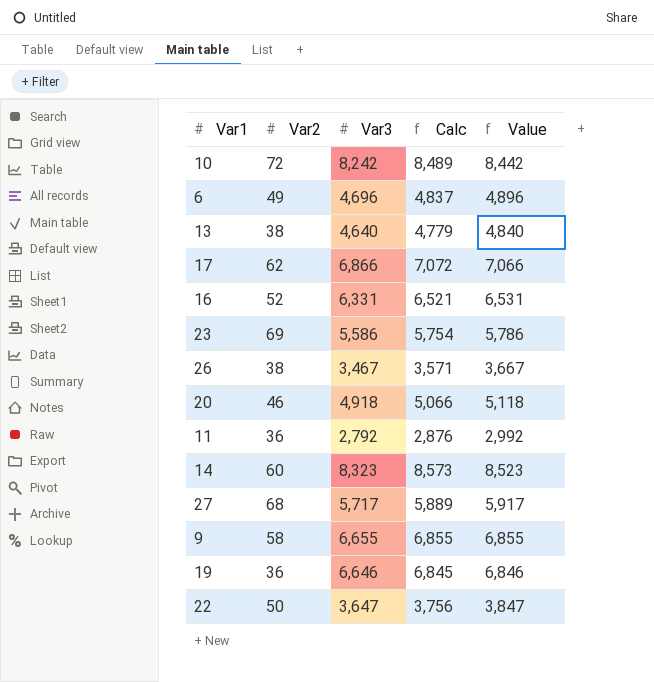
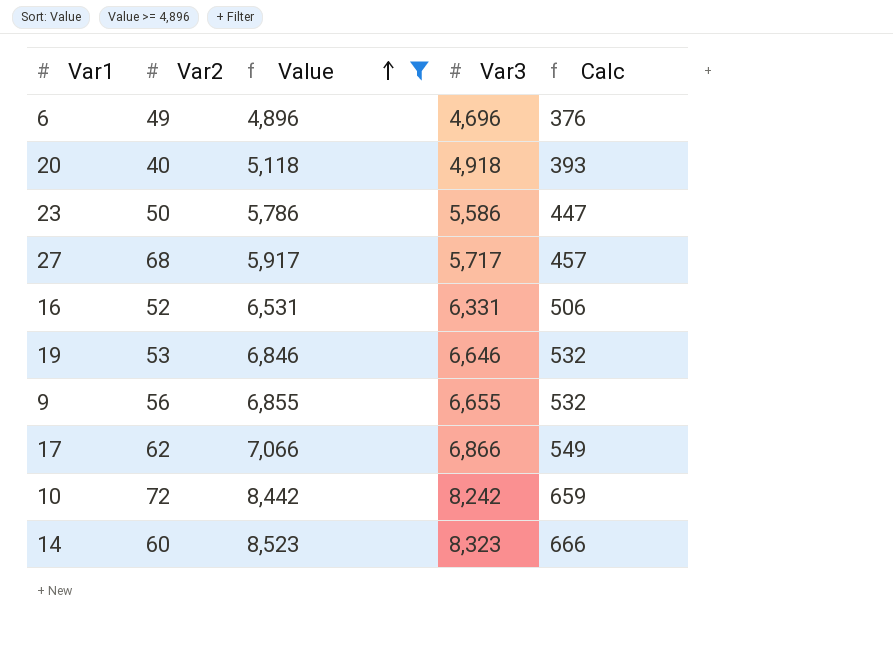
filter: none -> Value >= 4,896
row order: none -> Value ascending
column Value | position: 5 -> 3
column Calc | formula: [Var3] * 1.03 -> [Var3] * 0.08
20 | Var2: 46 -> 40
23 | Var2: 69 -> 50
19 | Var2: 36 -> 53
9 | Var2: 58 -> 56

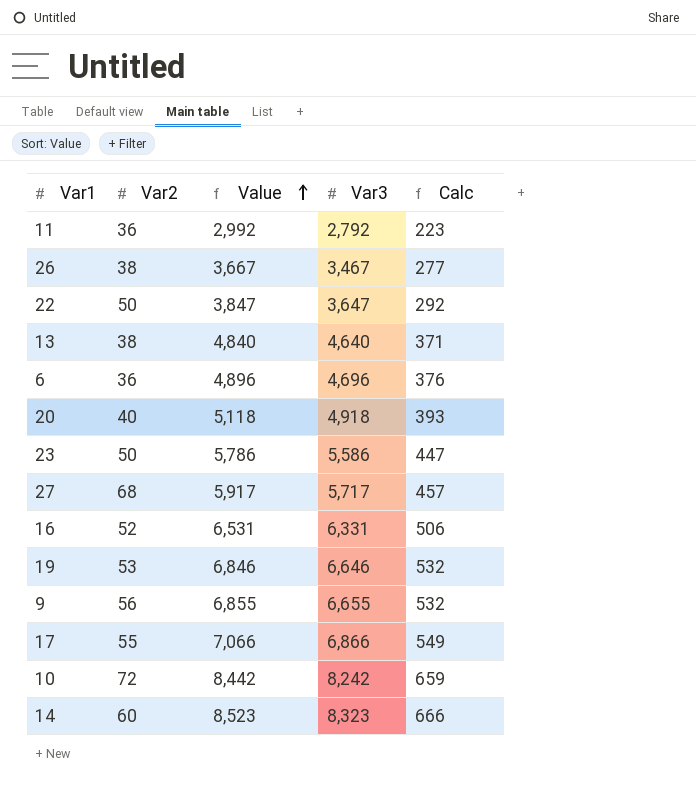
filter: Value >= 4,896 -> none
6 | Var2: 49 -> 36
17 | Var2: 62 -> 55

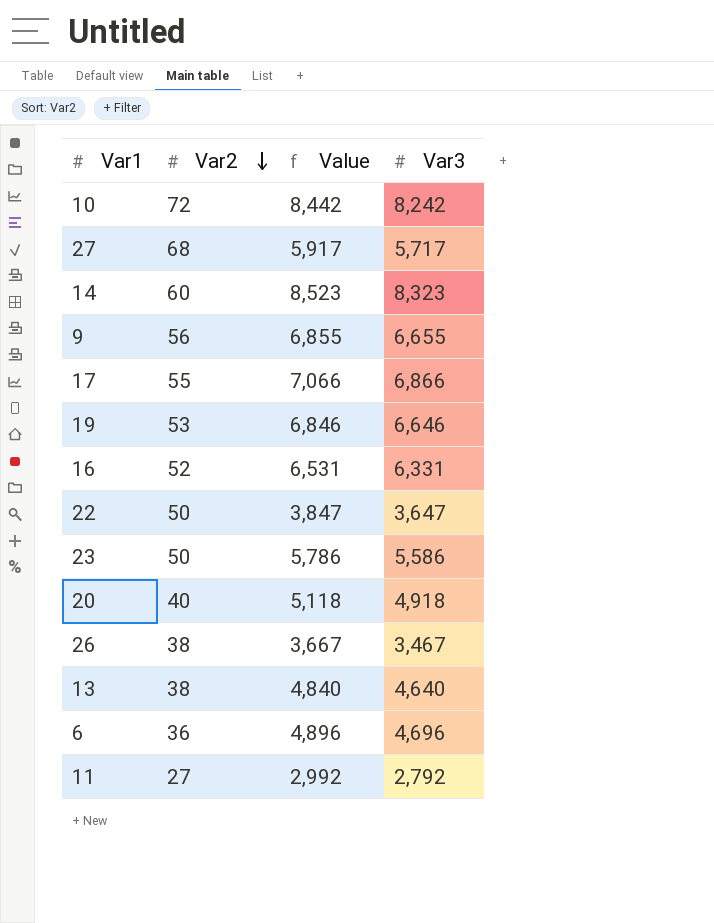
row order: Value ascending -> Var2 descending
column Calc | formula: [Var3] * 0.08 -> none
11 | Var2: 36 -> 27

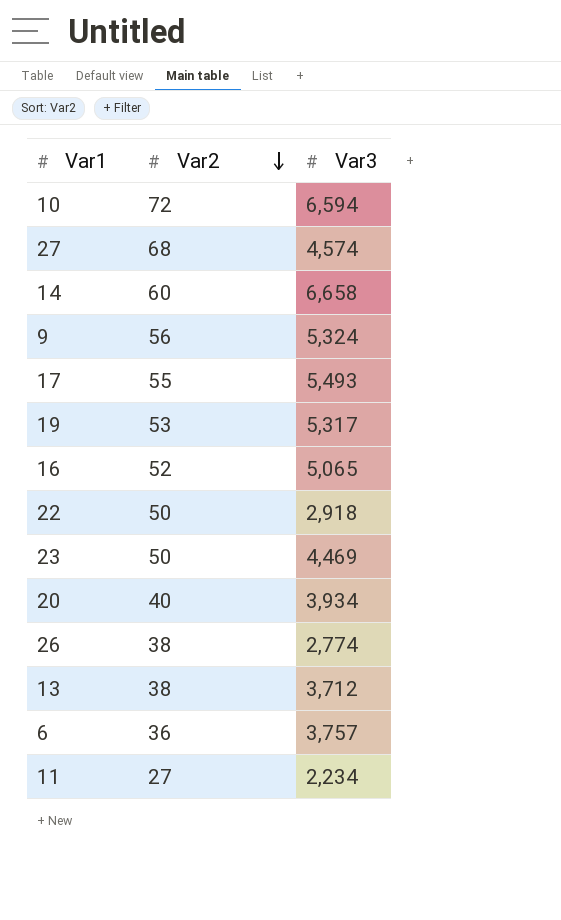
column Value | formula: [Var3] + 200 -> none
10 | Var3: 8,242 -> 6,594
27 | Var3: 5,717 -> 4,574
14 | Var3: 8,323 -> 6,658
9 | Var3: 6,655 -> 5,324
17 | Var3: 6,866 -> 5,493
19 | Var3: 6,646 -> 5,317
16 | Var3: 6,331 -> 5,065
22 | Var3: 3,647 -> 2,918
23 | Var3: 5,586 -> 4,469
20 | Var3: 4,918 -> 3,934
26 | Var3: 3,467 -> 2,774
13 | Var3: 4,640 -> 3,712
6 | Var3: 4,696 -> 3,757
11 | Var3: 2,792 -> 2,234

